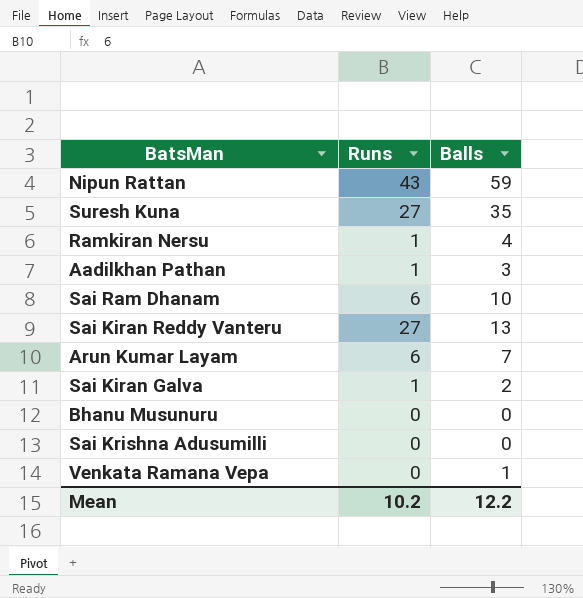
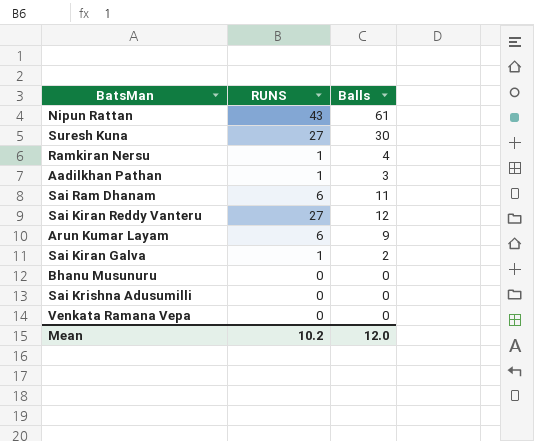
column name: Runs -> RUNS
Nipun Rattan | Balls: 59 -> 61
Suresh Kuna | Balls: 35 -> 30
Sai Ram Dhanam | Balls: 10 -> 11
Sai Kiran Reddy Vanteru | Balls: 13 -> 12
Arun Kumar Layam | Balls: 7 -> 9
Venkata Ramana Vepa | Balls: 1 -> 0
Mean | Balls: 12.2 -> 12.0

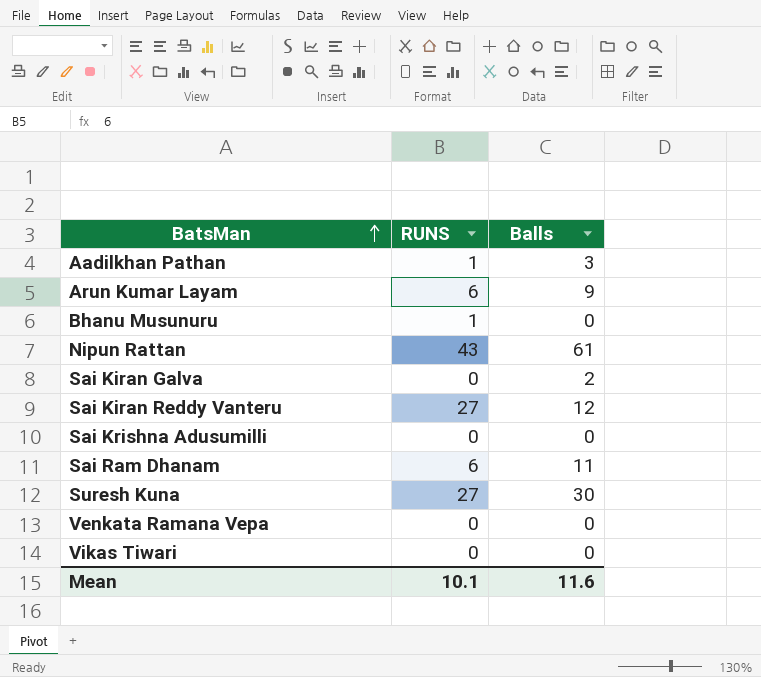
row order: none -> BatsMan ascending
row Ramkiran Nersu: 1 | 4 -> none
Bhanu Musunuru | RUNS: 0 -> 1
Sai Kiran Galva | RUNS: 1 -> 0
row Vikas Tiwari: none -> 0 | 0
Mean | RUNS: 10.2 -> 10.1
Mean | Balls: 12.0 -> 11.6

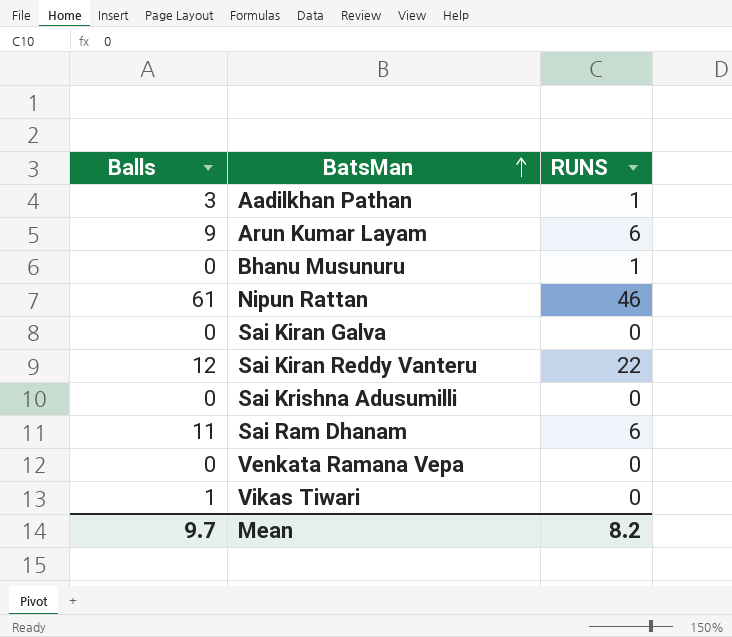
column Balls | position: 3 -> 1
row Suresh Kuna: 27 | 30 -> none
Nipun Rattan | RUNS: 43 -> 46
Sai Kiran Galva | Balls: 2 -> 0
Sai Kiran Reddy Vanteru | RUNS: 27 -> 22
Vikas Tiwari | Balls: 0 -> 1
Mean | Balls: 11.6 -> 9.7
Mean | RUNS: 10.1 -> 8.2

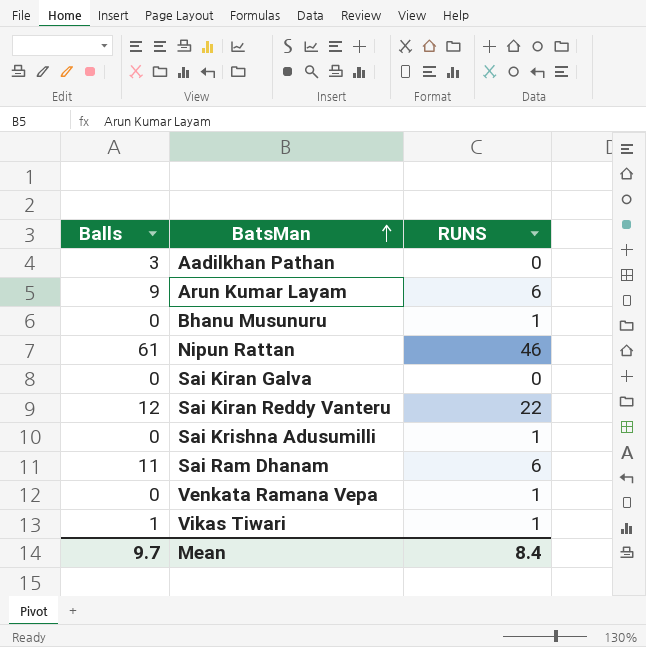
Aadilkhan Pathan | RUNS: 1 -> 0
Sai Krishna Adusumilli | RUNS: 0 -> 1
Venkata Ramana Vepa | RUNS: 0 -> 1
Vikas Tiwari | RUNS: 0 -> 1
Mean | RUNS: 8.2 -> 8.4

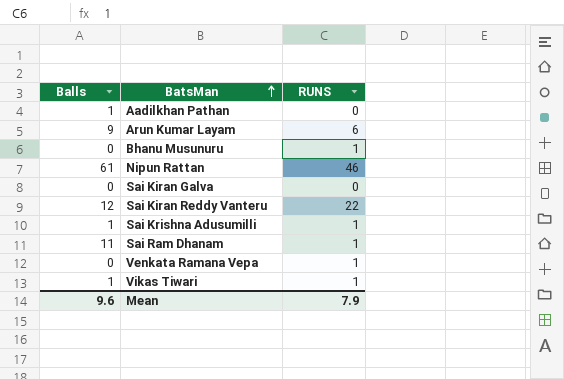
Aadilkhan Pathan | Balls: 3 -> 1
Sai Krishna Adusumilli | Balls: 0 -> 1
Sai Ram Dhanam | RUNS: 6 -> 1
Mean | Balls: 9.7 -> 9.6
Mean | RUNS: 8.4 -> 7.9

